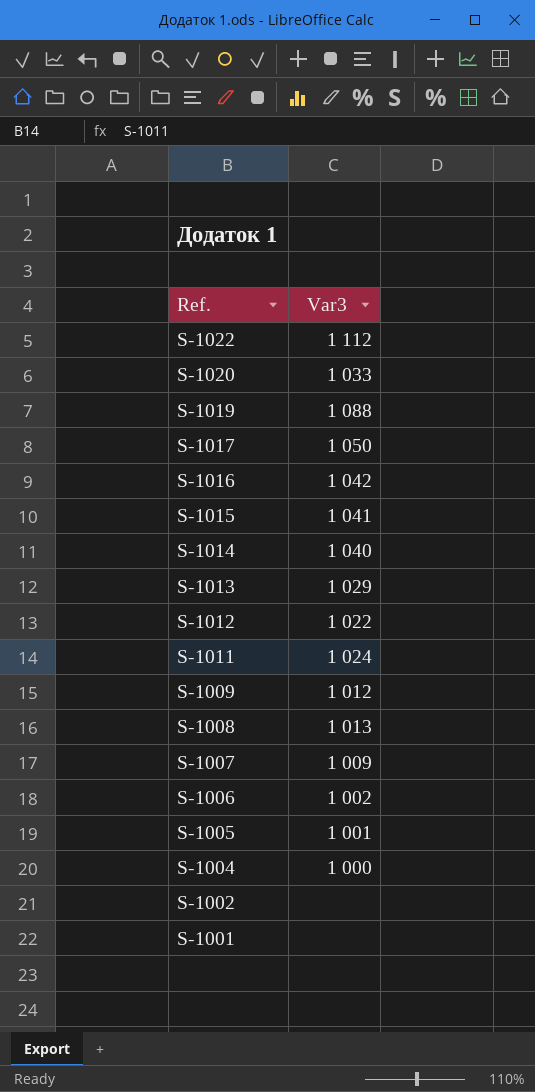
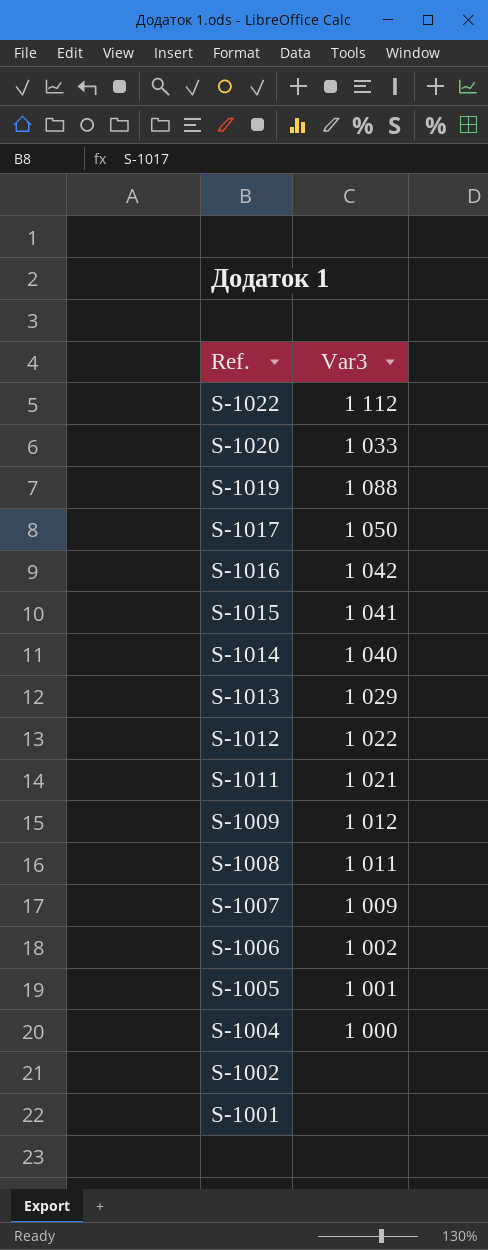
S-1011 | Var3: 1 024 -> 1 021
S-1008 | Var3: 1 013 -> 1 011

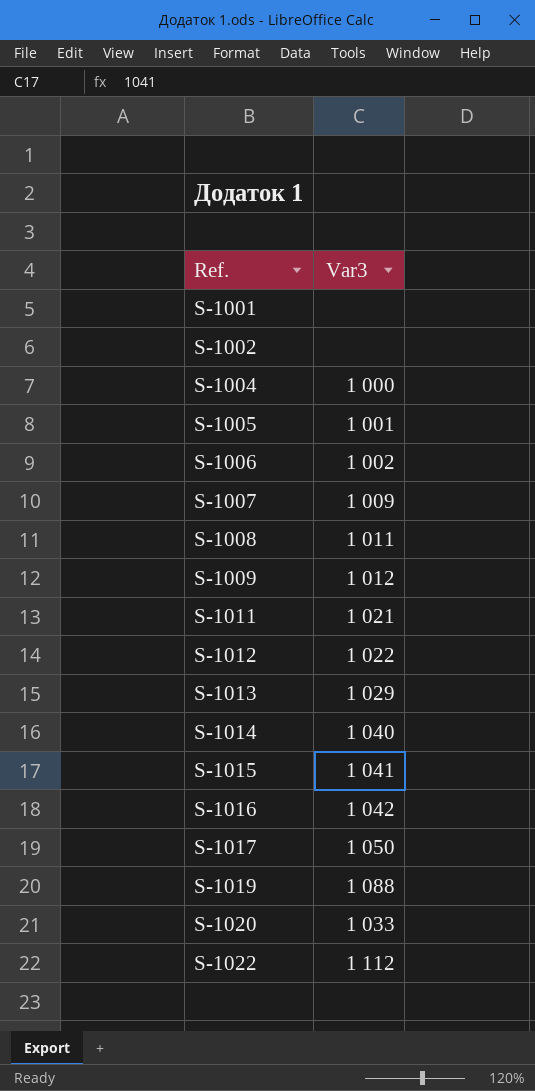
row order: Ref. descending -> Ref. ascending

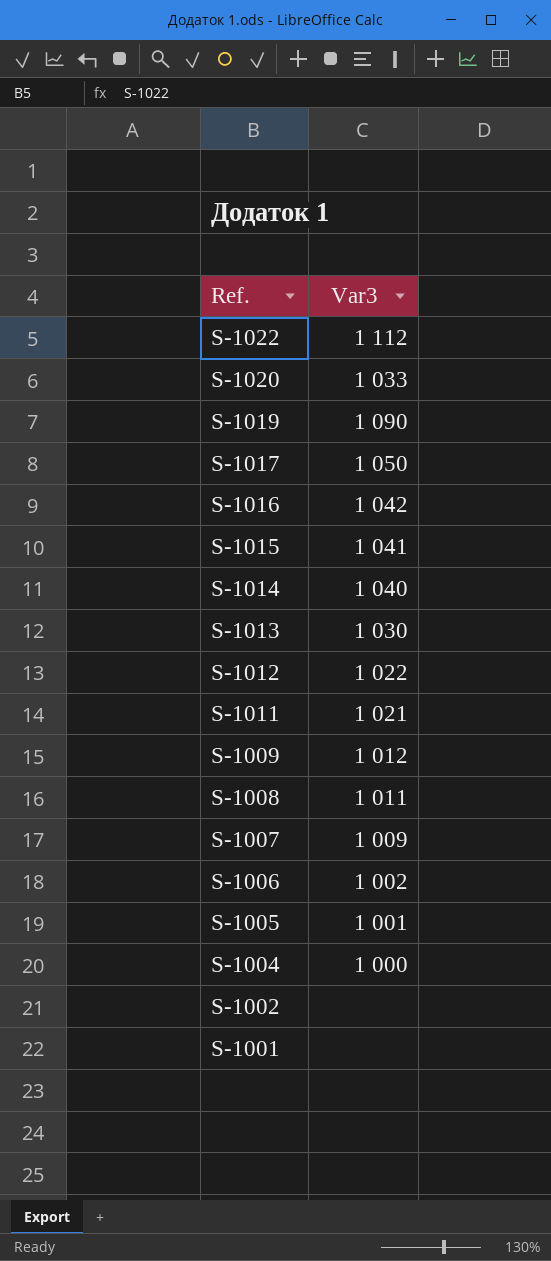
row order: Ref. ascending -> Ref. descending
S-1019 | Var3: 1 088 -> 1 090
S-1013 | Var3: 1 029 -> 1 030

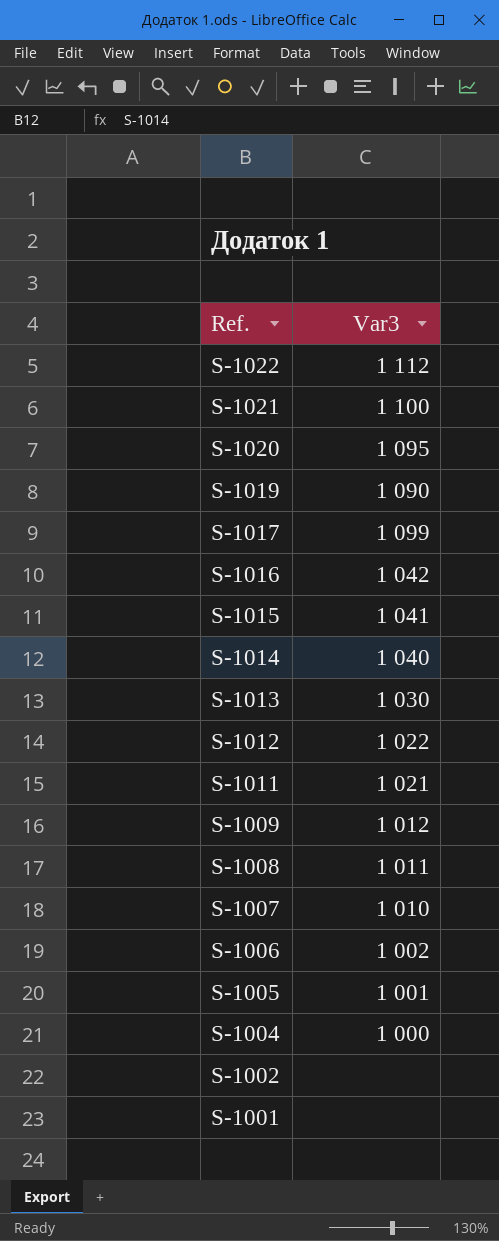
row S-1021: none -> 1 100
S-1020 | Var3: 1 033 -> 1 095
S-1017 | Var3: 1 050 -> 1 099
S-1007 | Var3: 1 009 -> 1 010

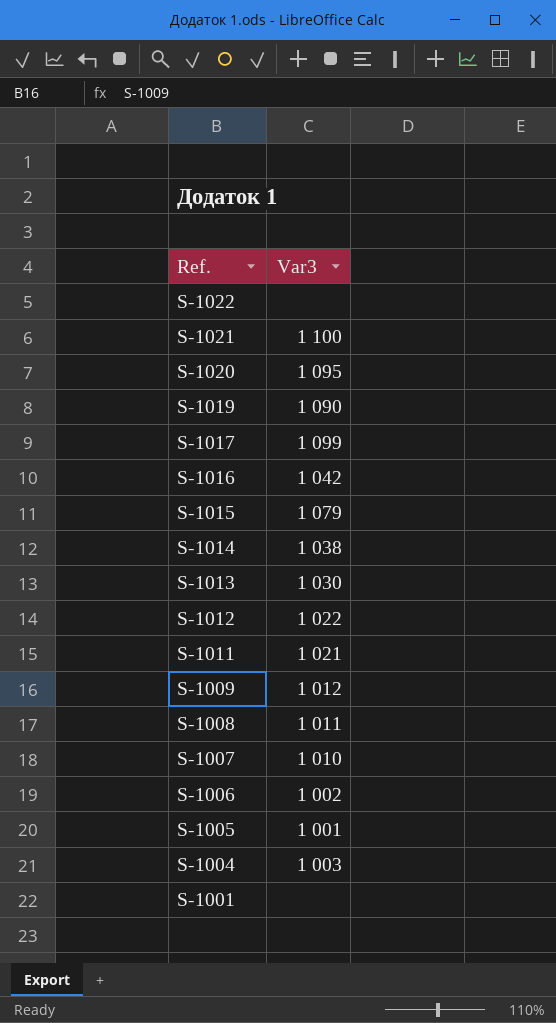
row S-1002: none -> none
S-1022 | Var3: 1 112 -> none
S-1015 | Var3: 1 041 -> 1 079
S-1014 | Var3: 1 040 -> 1 038
S-1004 | Var3: 1 000 -> 1 003

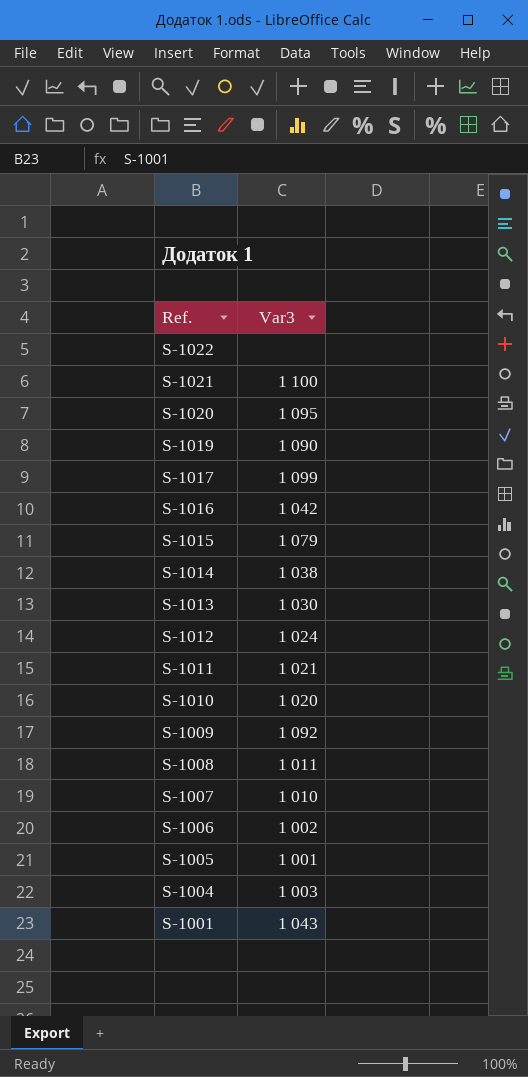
S-1012 | Var3: 1 022 -> 1 024
row S-1010: none -> 1 020
S-1009 | Var3: 1 012 -> 1 092
S-1001 | Var3: none -> 1 043

